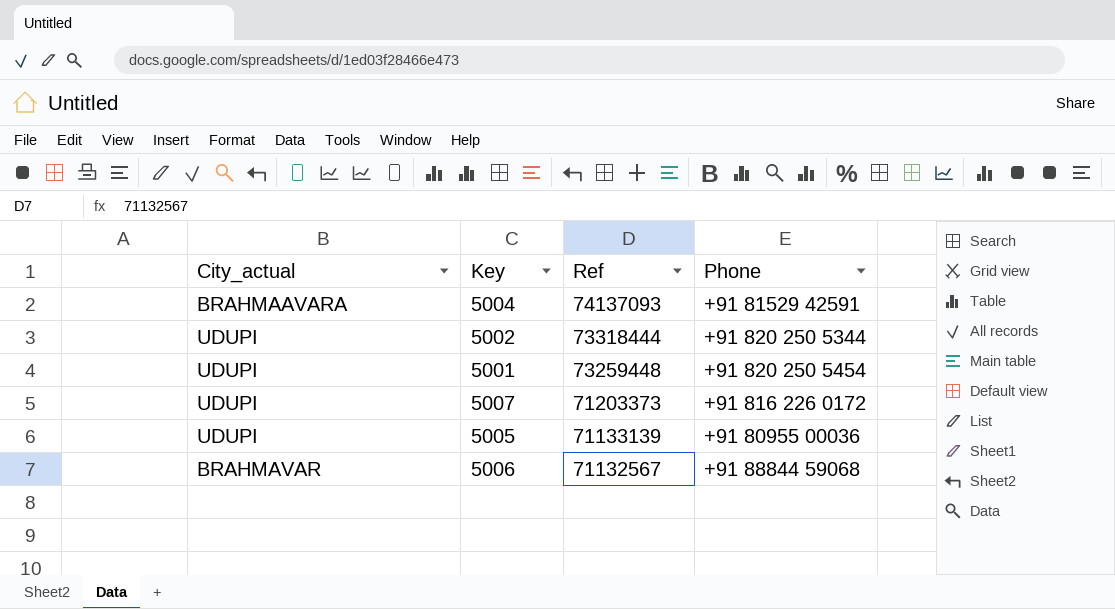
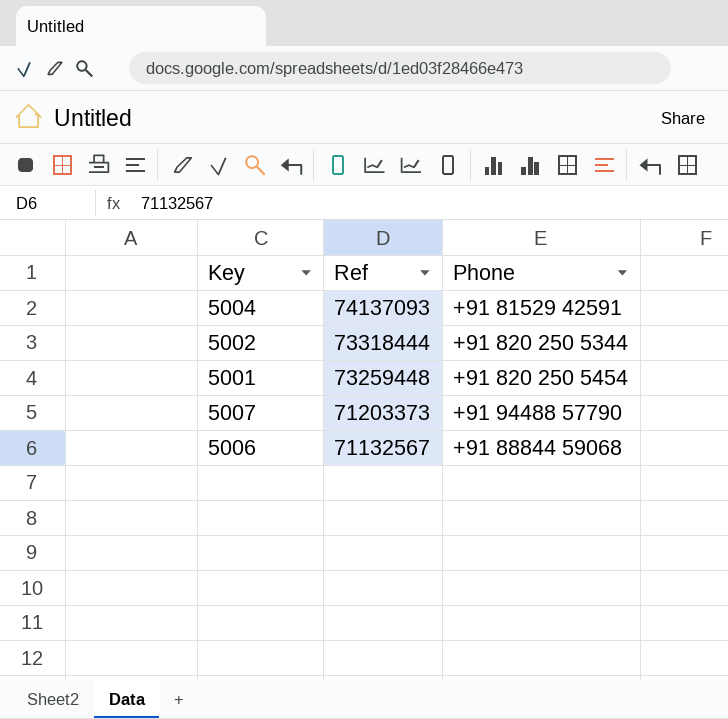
column City_actual | position: 1 -> none
row 5005: UDUPI | 71133139 | +91 80955 00036 -> none
5007 | Phone: +91 816 226 0172 -> +91 94488 57790

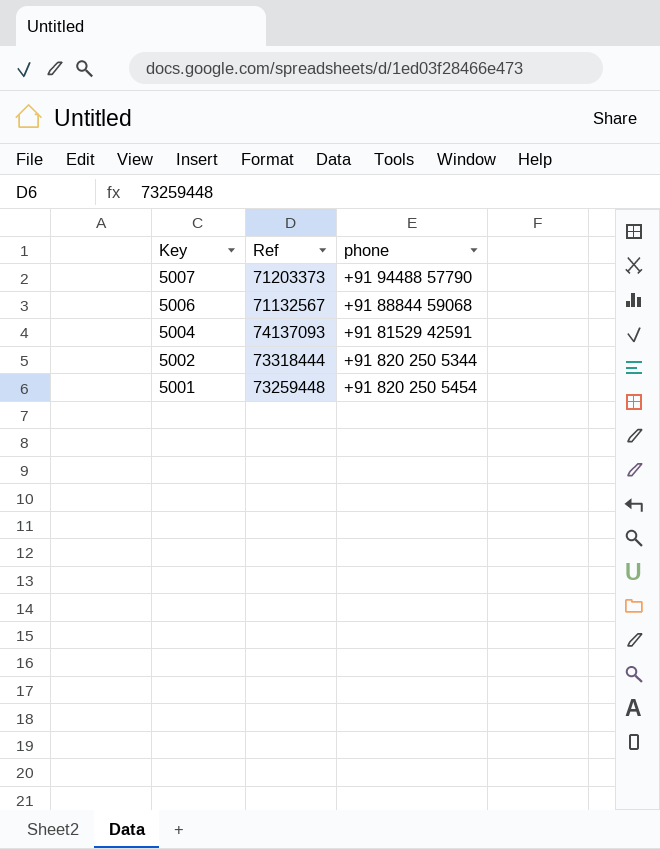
row order: Ref descending -> Key descending
column name: Phone -> phone

